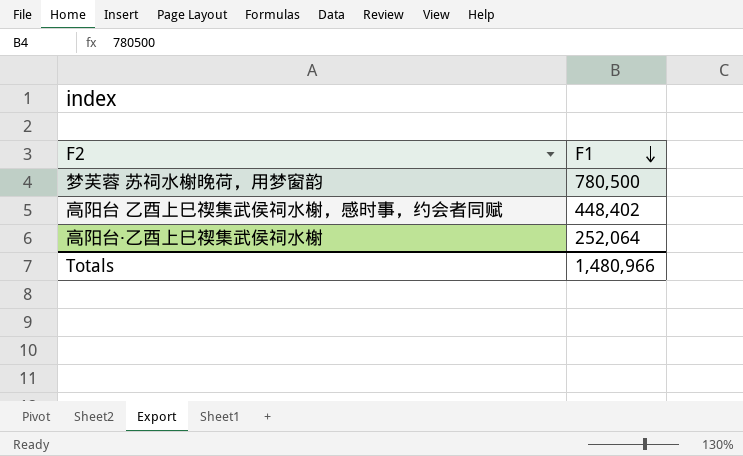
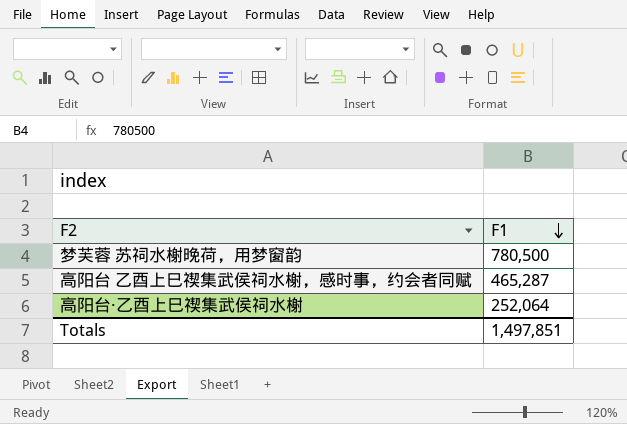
高阳台 乙酉上巳禊集武侯祠水榭，感时事，约会者同赋 | F1: 448,402 -> 465,287
Totals | F1: 1,480,966 -> 1,497,851

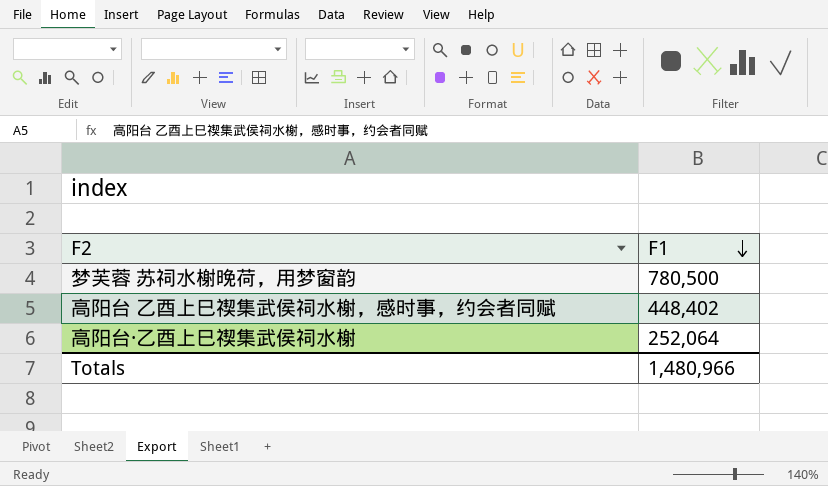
高阳台 乙酉上巳禊集武侯祠水榭，感时事，约会者同赋 | F1: 465,287 -> 448,402
Totals | F1: 1,497,851 -> 1,480,966

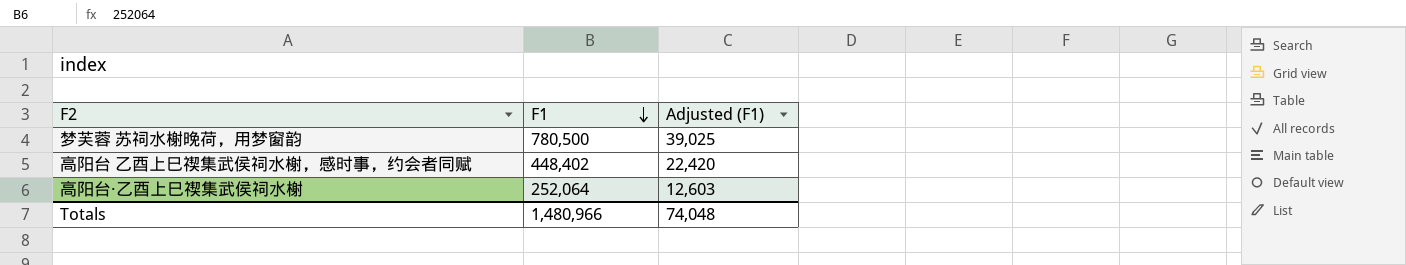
column Adjusted (F1) | formula: none -> [F1] * 0.05

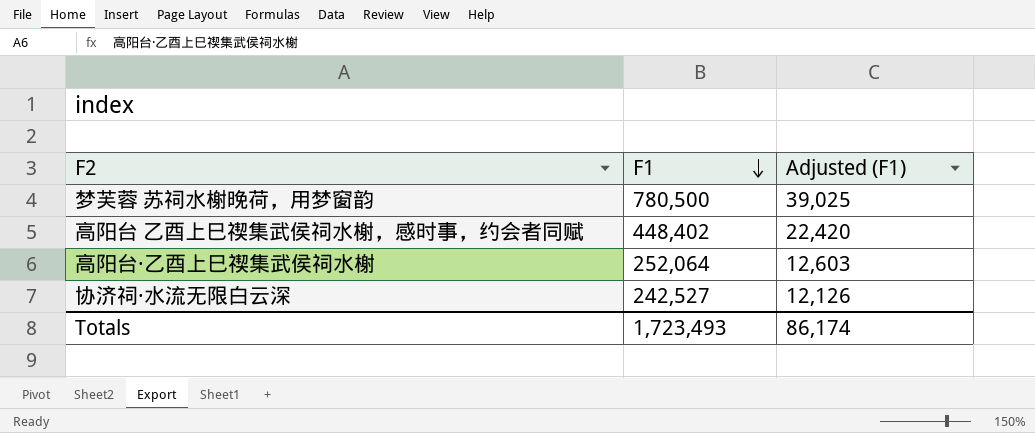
row 协济祠·水流无限白云深: none -> 242,527 | 12,126
Totals | F1: 1,480,966 -> 1,723,493
Totals | Adjusted (F1): 74,048 -> 86,174

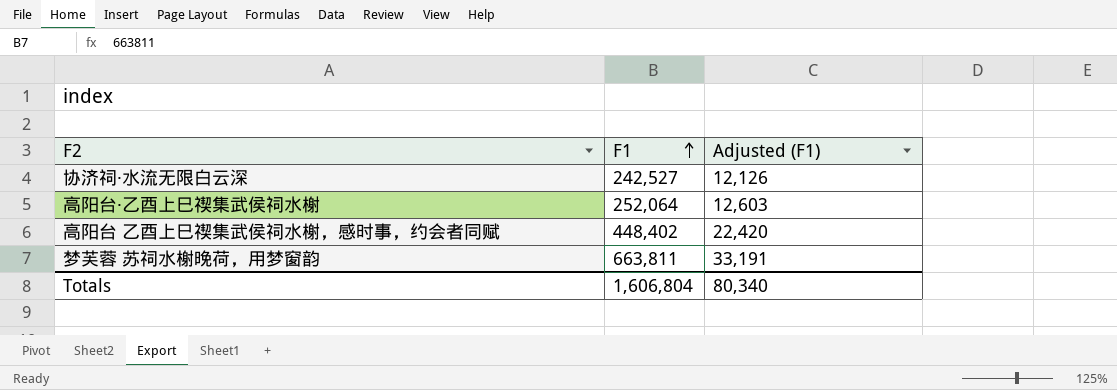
row order: F1 descending -> F1 ascending
梦芙蓉 苏祠水榭晚荷，用梦窗韵 | F1: 780,500 -> 663,811
梦芙蓉 苏祠水榭晚荷，用梦窗韵 | Adjusted (F1): 39,025 -> 33,191
Totals | F1: 1,723,493 -> 1,606,804
Totals | Adjusted (F1): 86,174 -> 80,340

